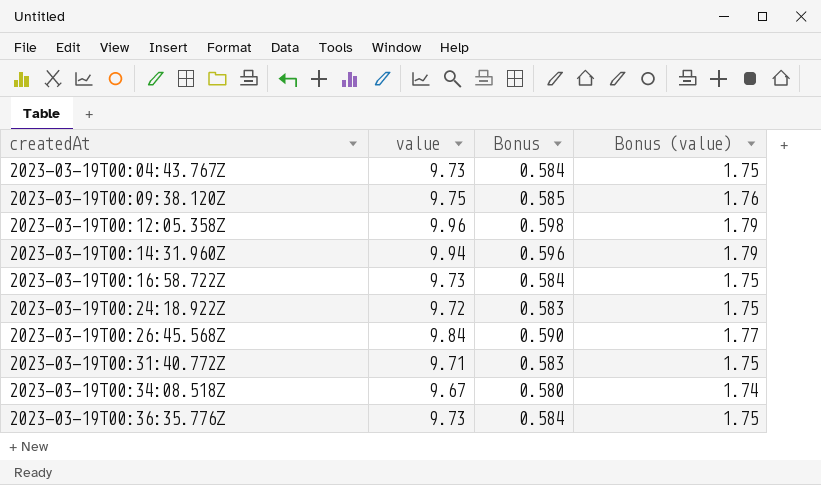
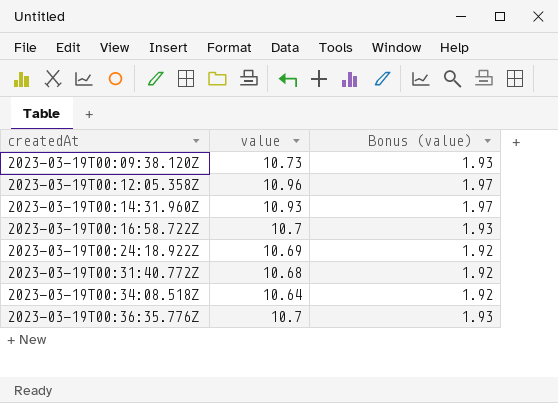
column Bonus | formula: [value] * 0.06 -> none
row 2023-03-19T00:04:43.767Z: 9.73 | 0.584 | 1.75 -> none
row 2023-03-19T00:26:45.568Z: 9.84 | 0.590 | 1.77 -> none
2023-03-19T00:09:38.120Z | value: 9.75 -> 10.73
2023-03-19T00:09:38.120Z | Bonus (value): 1.76 -> 1.93
2023-03-19T00:12:05.358Z | value: 9.96 -> 10.96
2023-03-19T00:12:05.358Z | Bonus (value): 1.79 -> 1.97
2023-03-19T00:14:31.960Z | value: 9.94 -> 10.93
2023-03-19T00:14:31.960Z | Bonus (value): 1.79 -> 1.97
2023-03-19T00:16:58.722Z | value: 9.73 -> 10.7
2023-03-19T00:16:58.722Z | Bonus (value): 1.75 -> 1.93
2023-03-19T00:24:18.922Z | value: 9.72 -> 10.69
2023-03-19T00:24:18.922Z | Bonus (value): 1.75 -> 1.92
2023-03-19T00:31:40.772Z | value: 9.71 -> 10.68
2023-03-19T00:31:40.772Z | Bonus (value): 1.75 -> 1.92
2023-03-19T00:34:08.518Z | value: 9.67 -> 10.64
2023-03-19T00:34:08.518Z | Bonus (value): 1.74 -> 1.92
2023-03-19T00:36:35.776Z | value: 9.73 -> 10.7
2023-03-19T00:36:35.776Z | Bonus (value): 1.75 -> 1.93

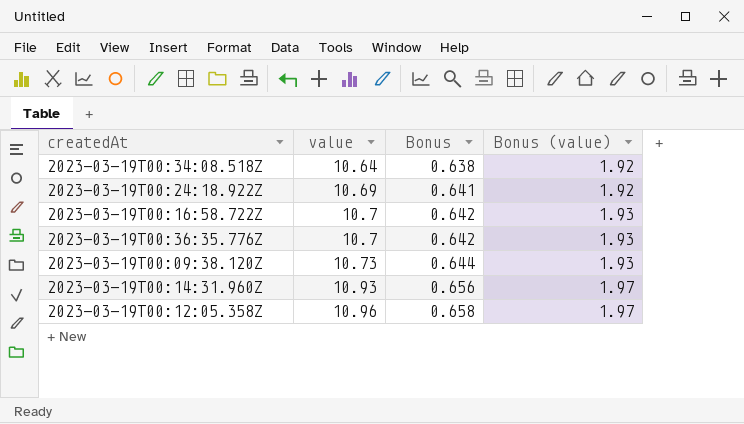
row order: createdAt ascending -> value ascending
column Bonus | formula: none -> [value] * 0.06
row 2023-03-19T00:31:40.772Z: 10.68 | 1.92 -> none

